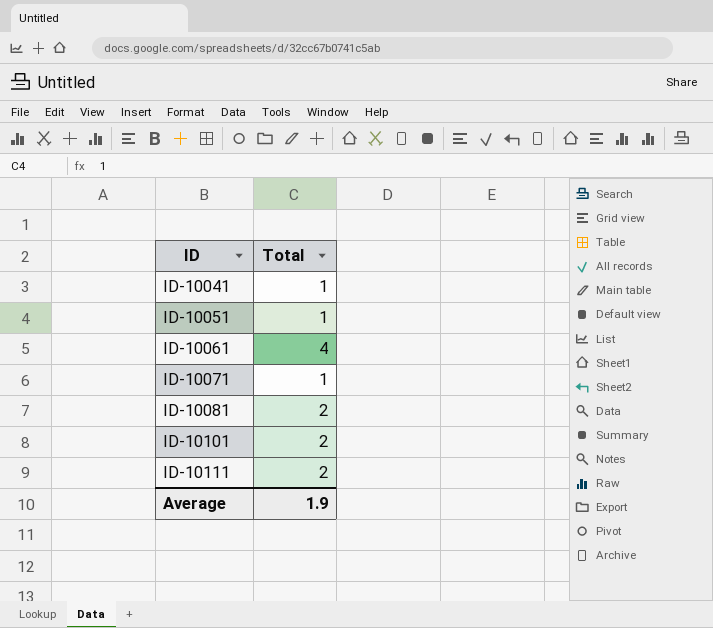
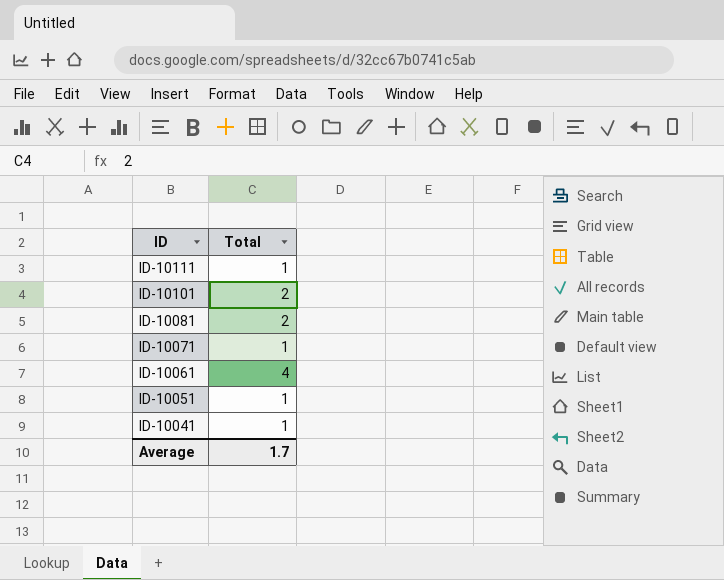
row order: ID ascending -> ID descending
ID-10111 | Total: 2 -> 1
Average | Total: 1.9 -> 1.7

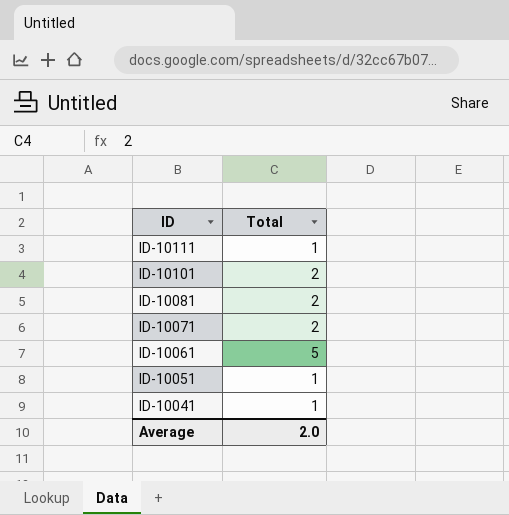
ID-10071 | Total: 1 -> 2
ID-10061 | Total: 4 -> 5
Average | Total: 1.7 -> 2.0

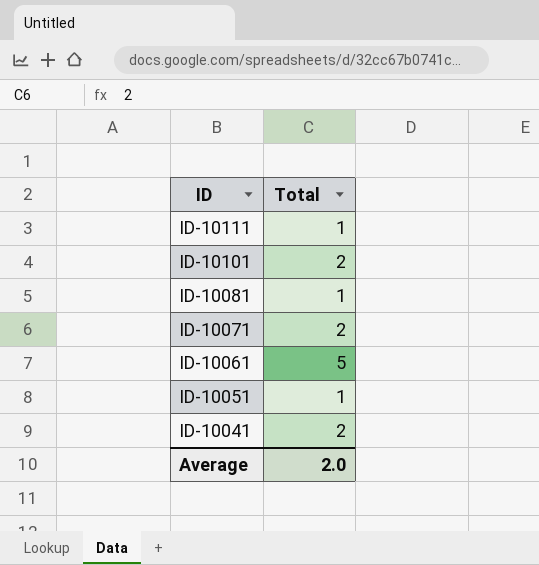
ID-10081 | Total: 2 -> 1
ID-10041 | Total: 1 -> 2

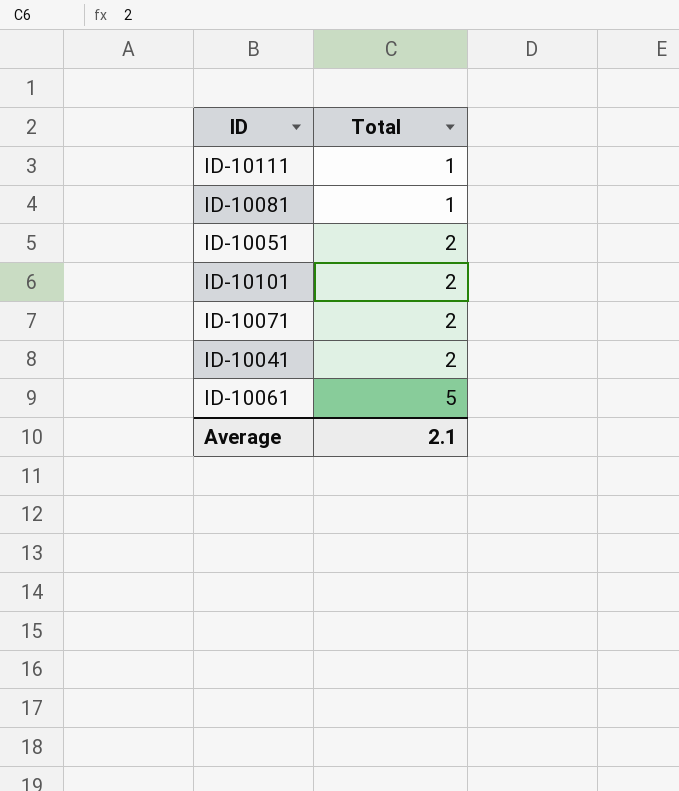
row order: ID descending -> Total ascending
ID-10051 | Total: 1 -> 2
Average | Total: 2.0 -> 2.1

